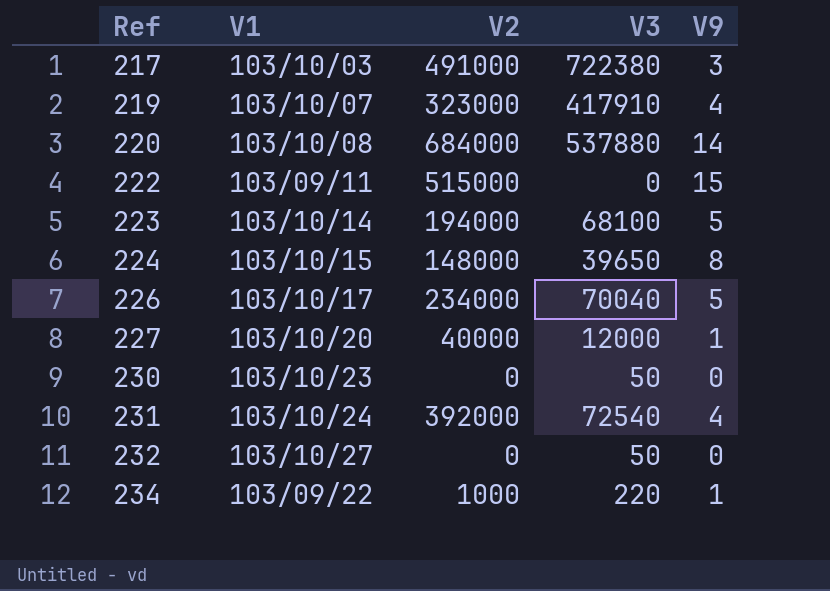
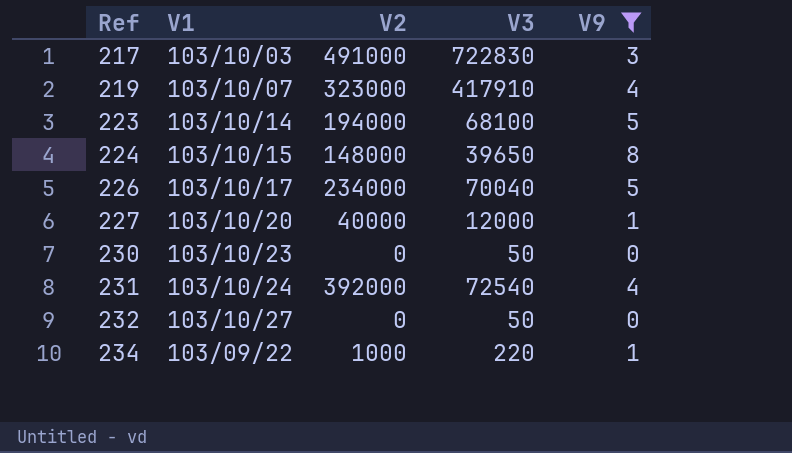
filter: none -> V9 <= 8
217 | V3: 722380 -> 722830

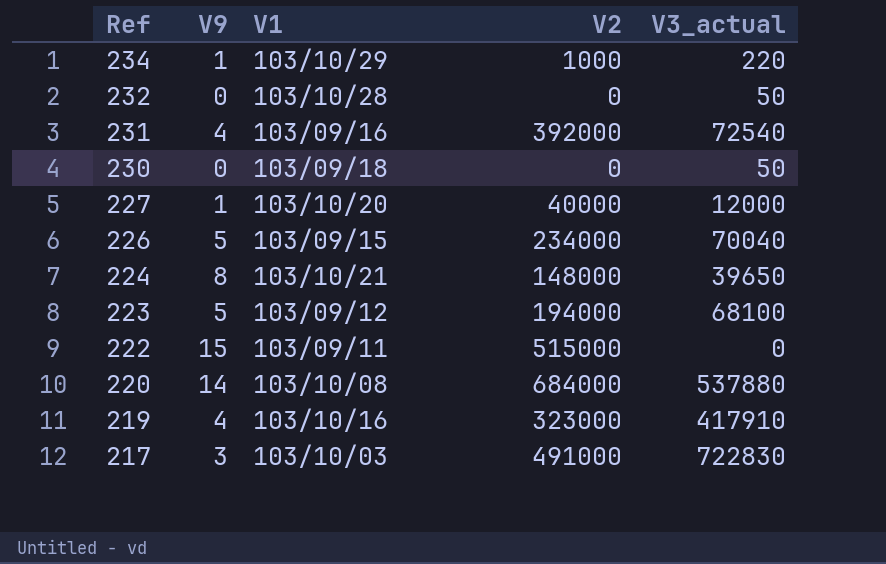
filter: V9 <= 8 -> none
row order: Ref ascending -> Ref descending
column V9 | position: 5 -> 2
column name: V3 -> V3_actual
234 | V1: 103/09/22 -> 103/10/29
232 | V1: 103/10/27 -> 103/10/28
231 | V1: 103/10/24 -> 103/09/16
230 | V1: 103/10/23 -> 103/09/18
226 | V1: 103/10/17 -> 103/09/15
224 | V1: 103/10/15 -> 103/10/21
223 | V1: 103/10/14 -> 103/09/12
219 | V1: 103/10/07 -> 103/10/16

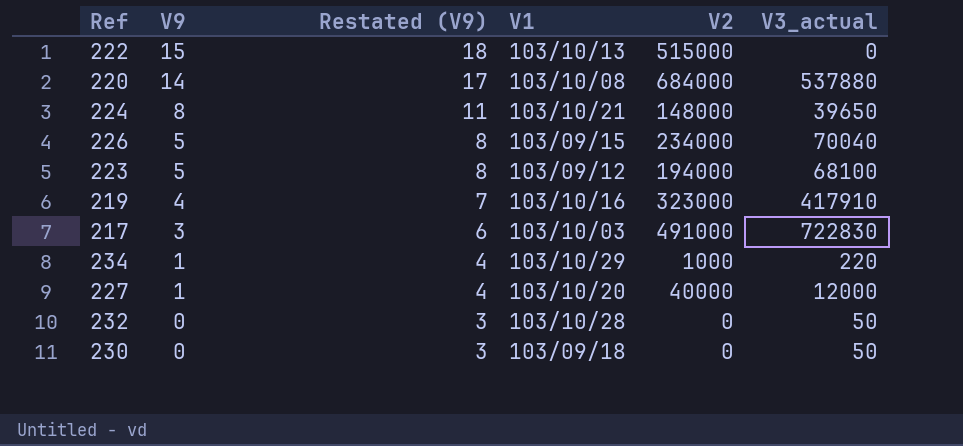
row order: Ref descending -> V9 descending
column Restated (V9) | formula: none -> [V9] + 3
row 231: 4 | 103/09/16 | 392000 | 72540 -> none
222 | V1: 103/09/11 -> 103/10/13

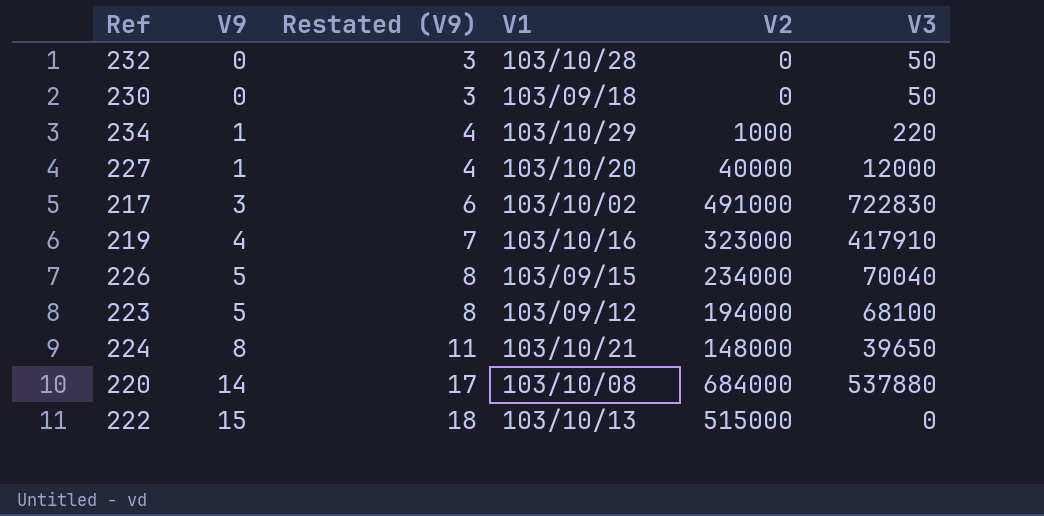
row order: V9 descending -> V9 ascending
column name: V3_actual -> V3
217 | V1: 103/10/03 -> 103/10/02

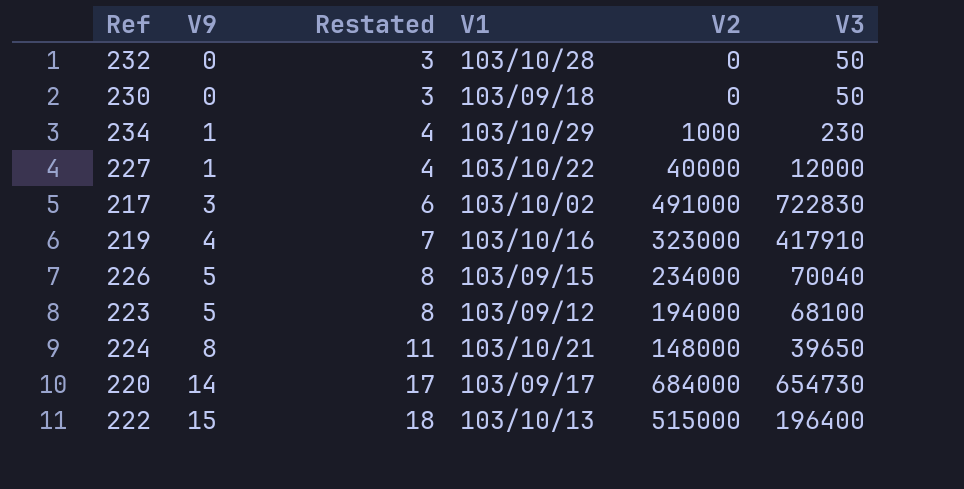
column name: Restated (V9) -> Restated
234 | V3: 220 -> 230
227 | V1: 103/10/20 -> 103/10/22
220 | V1: 103/10/08 -> 103/09/17
220 | V3: 537880 -> 654730
222 | V3: 0 -> 196400

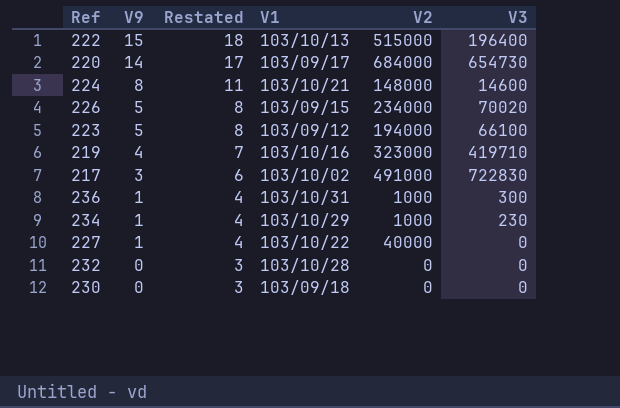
row order: V9 ascending -> V9 descending
224 | V3: 39650 -> 14600
226 | V3: 70040 -> 70020
223 | V3: 68100 -> 66100
219 | V3: 417910 -> 419710
row 236: none -> 1 | 4 | 103/10/31 | 1000 | 300
227 | V3: 12000 -> 0
232 | V3: 50 -> 0
230 | V3: 50 -> 0

